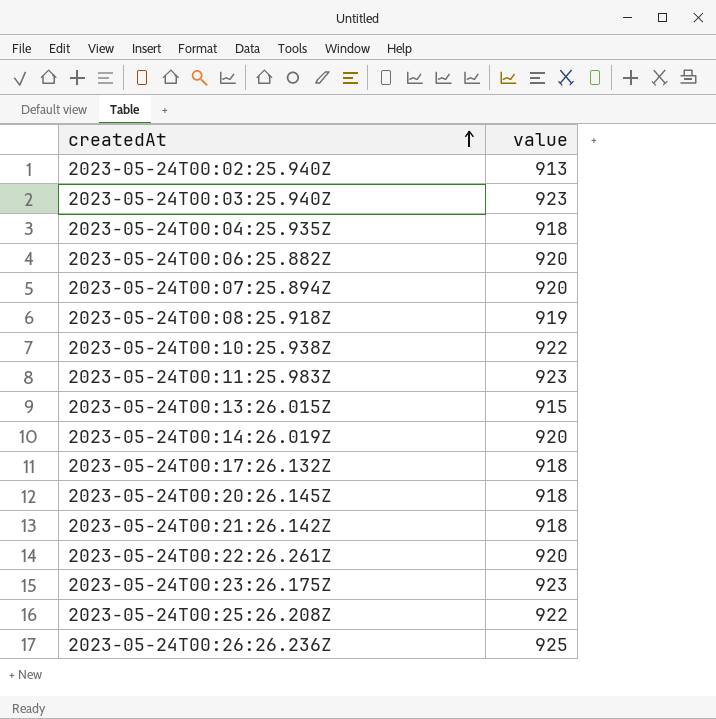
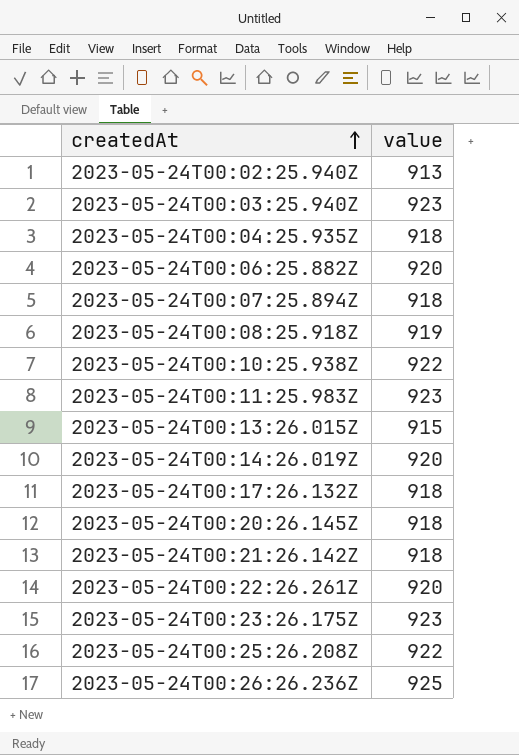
2023-05-24T00:07:25.894Z | value: 920 -> 918

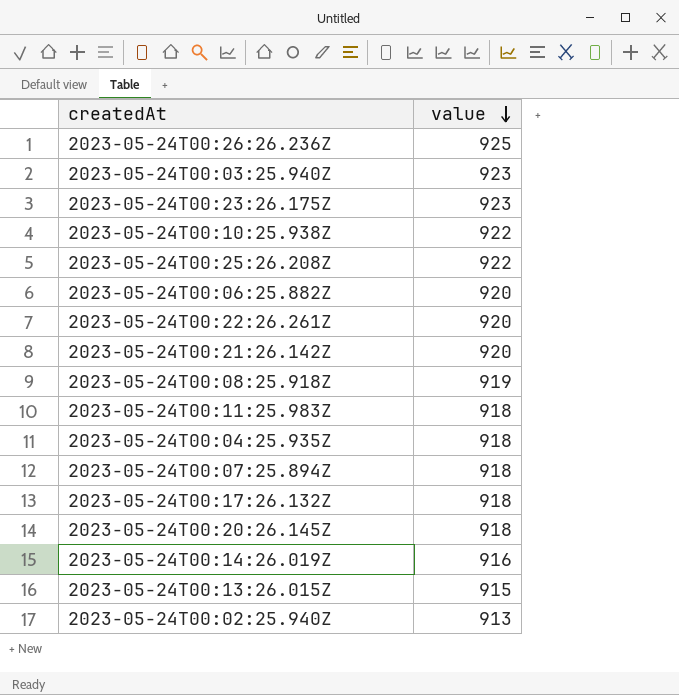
row order: createdAt ascending -> value descending
2023-05-24T00:21:26.142Z | value: 918 -> 920
2023-05-24T00:11:25.983Z | value: 923 -> 918
2023-05-24T00:14:26.019Z | value: 920 -> 916

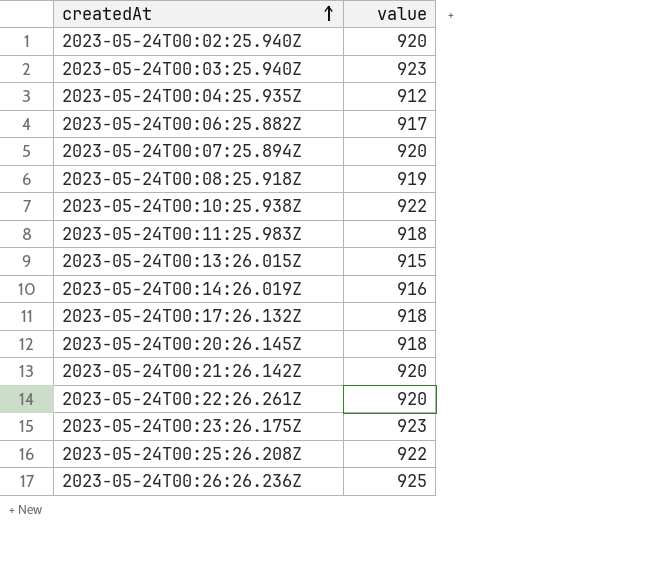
row order: value descending -> createdAt ascending
2023-05-24T00:02:25.940Z | value: 913 -> 920
2023-05-24T00:04:25.935Z | value: 918 -> 912
2023-05-24T00:06:25.882Z | value: 920 -> 917
2023-05-24T00:07:25.894Z | value: 918 -> 920

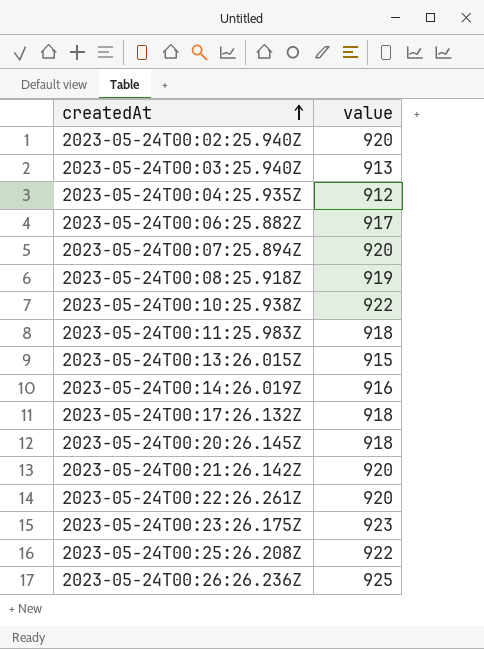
2023-05-24T00:03:25.940Z | value: 923 -> 913

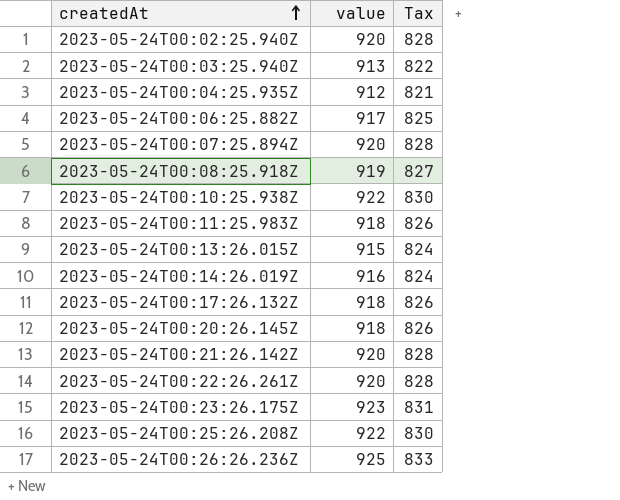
column Tax | formula: none -> [value] * 0.9

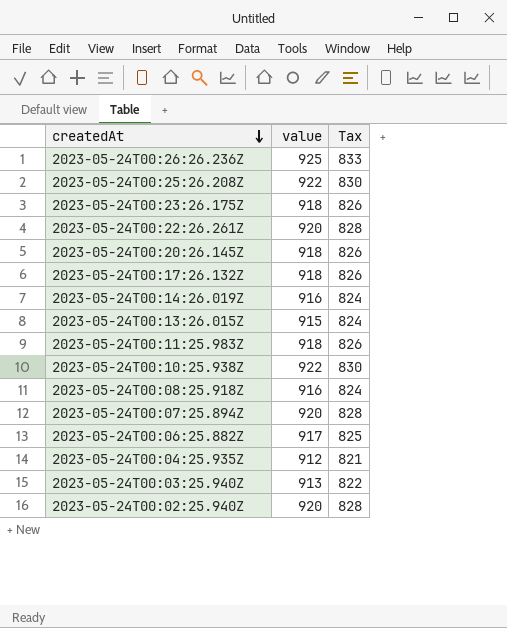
row order: createdAt ascending -> createdAt descending
row 2023-05-24T00:21:26.142Z: 920 | 828 -> none
2023-05-24T00:23:26.175Z | value: 923 -> 918
2023-05-24T00:23:26.175Z | Tax: 831 -> 826
2023-05-24T00:08:25.918Z | value: 919 -> 916
2023-05-24T00:08:25.918Z | Tax: 827 -> 824

